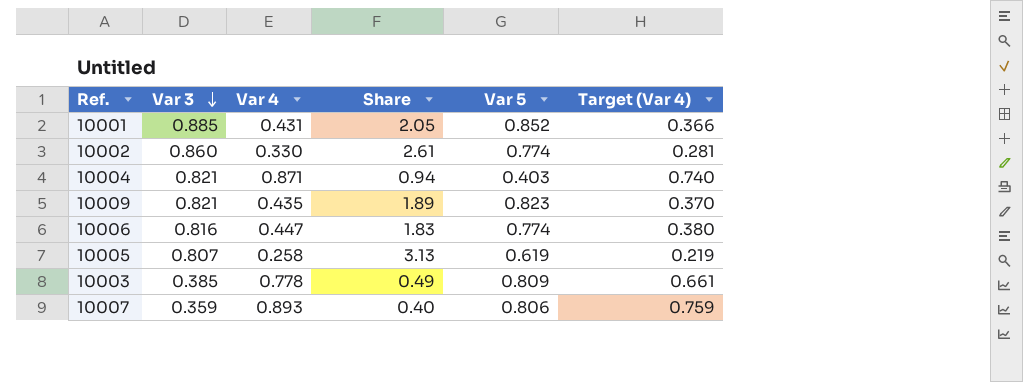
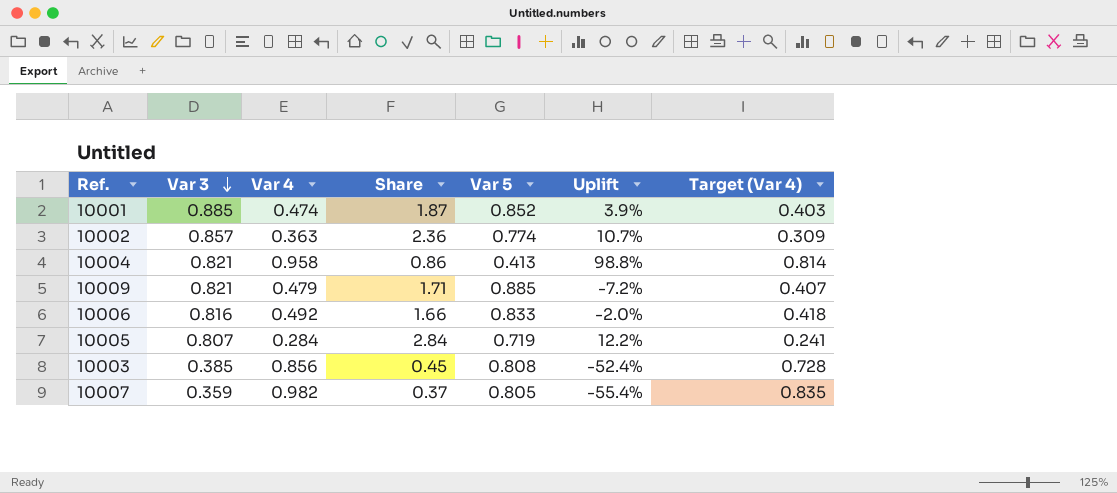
column Uplift | formula: none -> ([Var 3] - [Var 5]) / [Var 5]
10001 | Var 4: 0.431 -> 0.474
10001 | Share: 2.05 -> 1.87
10001 | Target (Var 4): 0.366 -> 0.403
10002 | Var 3: 0.860 -> 0.857
10002 | Var 4: 0.330 -> 0.363
10002 | Share: 2.61 -> 2.36
10002 | Target (Var 4): 0.281 -> 0.309
10004 | Var 4: 0.871 -> 0.958
10004 | Share: 0.94 -> 0.86
10004 | Var 5: 0.403 -> 0.413
10004 | Target (Var 4): 0.740 -> 0.814
10009 | Var 4: 0.435 -> 0.479
10009 | Share: 1.89 -> 1.71
10009 | Var 5: 0.823 -> 0.885
10009 | Target (Var 4): 0.370 -> 0.407
10006 | Var 4: 0.447 -> 0.492
10006 | Share: 1.83 -> 1.66
10006 | Var 5: 0.774 -> 0.833
10006 | Target (Var 4): 0.380 -> 0.418
10005 | Var 4: 0.258 -> 0.284
10005 | Share: 3.13 -> 2.84
10005 | Var 5: 0.619 -> 0.719
10005 | Target (Var 4): 0.219 -> 0.241
10003 | Var 4: 0.778 -> 0.856
10003 | Share: 0.49 -> 0.45
10003 | Var 5: 0.809 -> 0.808
10003 | Target (Var 4): 0.661 -> 0.728
10007 | Var 4: 0.893 -> 0.982
10007 | Share: 0.40 -> 0.37
10007 | Var 5: 0.806 -> 0.805
10007 | Target (Var 4): 0.759 -> 0.835

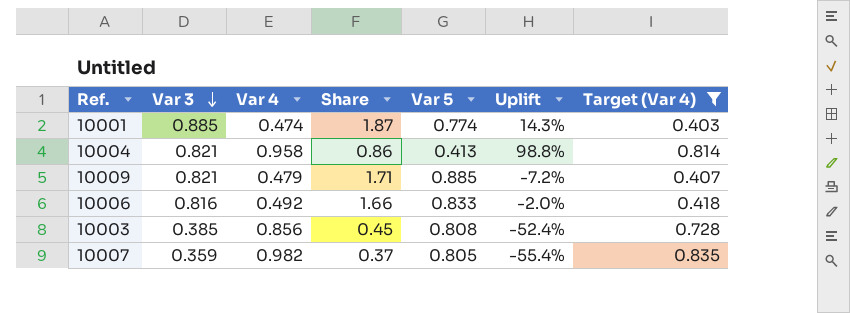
filter: none -> Target (Var 4) >= 0.403
10001 | Var 5: 0.852 -> 0.774
10001 | Uplift: 3.9% -> 14.3%

